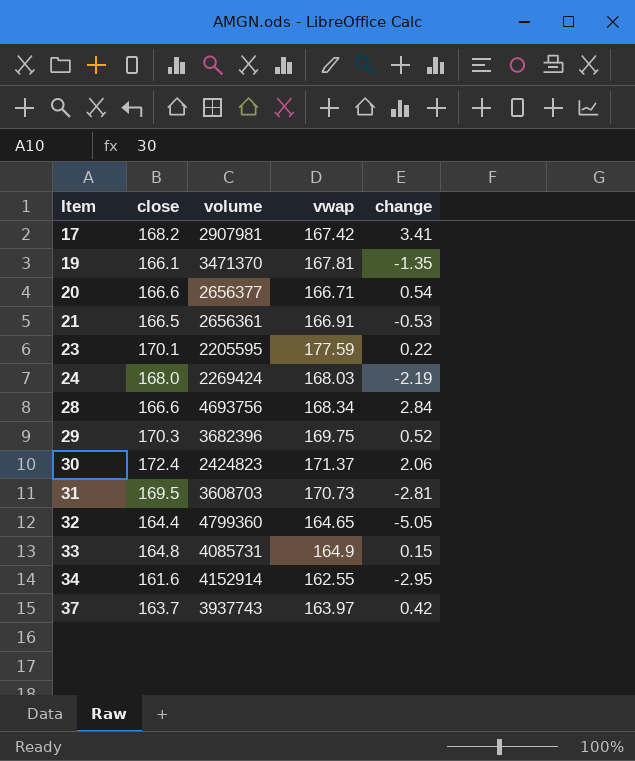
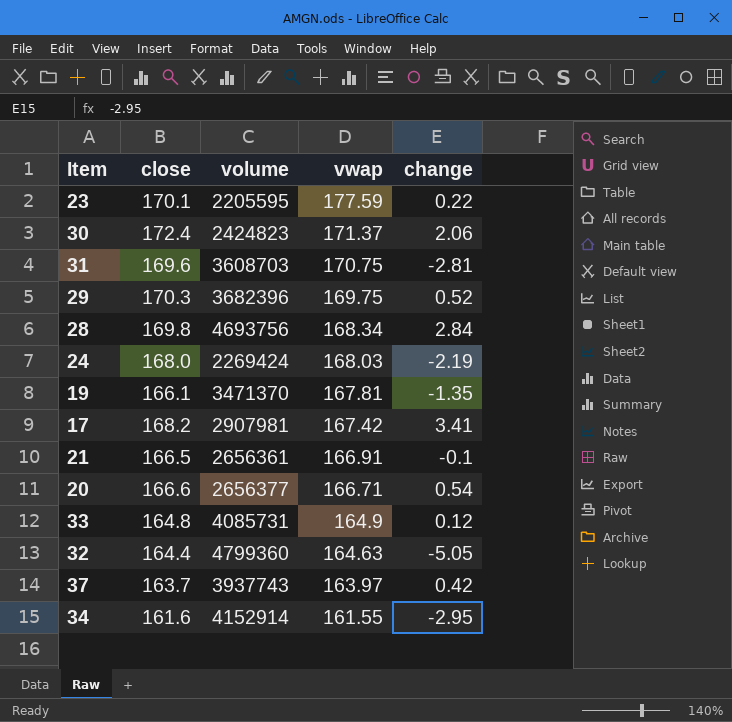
row order: Item ascending -> vwap descending
31 | close: 169.5 -> 169.6
31 | vwap: 170.73 -> 170.75
28 | close: 166.6 -> 169.8
21 | change: -0.53 -> -0.1
33 | change: 0.15 -> 0.12
32 | vwap: 164.65 -> 164.63
34 | vwap: 162.55 -> 161.55

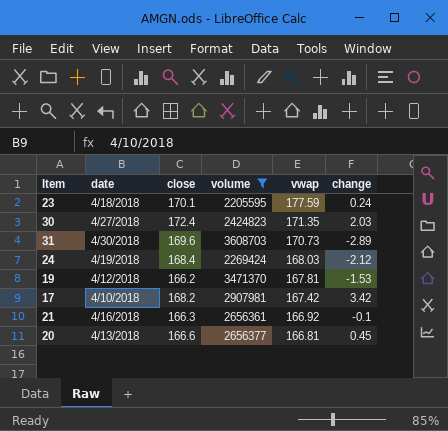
filter: none -> volume <= 3608703
column date | position: none -> 2
23 | change: 0.22 -> 0.24
30 | vwap: 171.37 -> 171.35
30 | change: 2.06 -> 2.03
31 | vwap: 170.75 -> 170.73
31 | change: -2.81 -> -2.89
24 | close: 168.0 -> 168.4
24 | change: -2.19 -> -2.12
19 | close: 166.1 -> 166.2
19 | change: -1.35 -> -1.53
17 | change: 3.41 -> 3.42
21 | close: 166.5 -> 166.3
21 | vwap: 166.91 -> 166.92
20 | vwap: 166.71 -> 166.81
20 | change: 0.54 -> 0.45

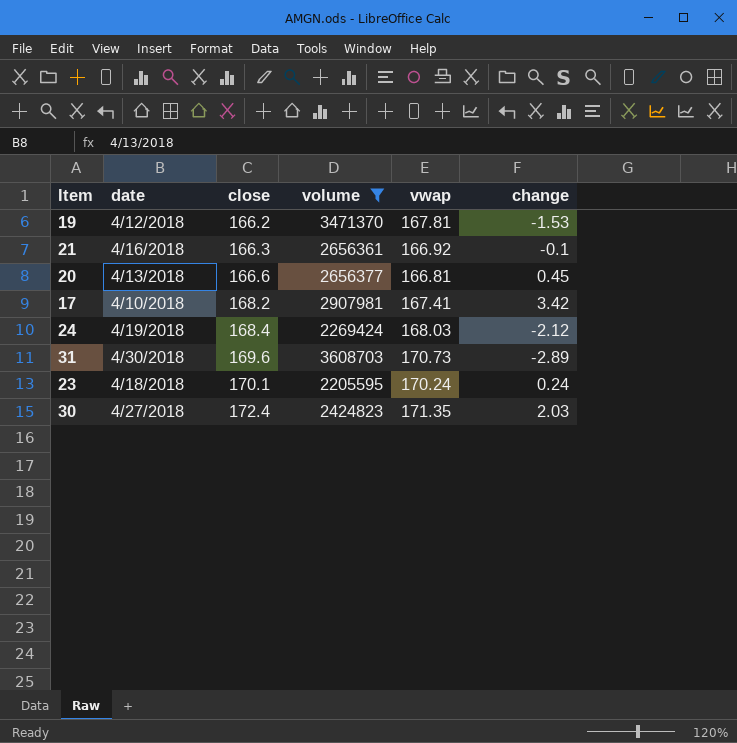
row order: vwap descending -> close ascending
17 | vwap: 167.42 -> 167.41
23 | vwap: 177.59 -> 170.24

